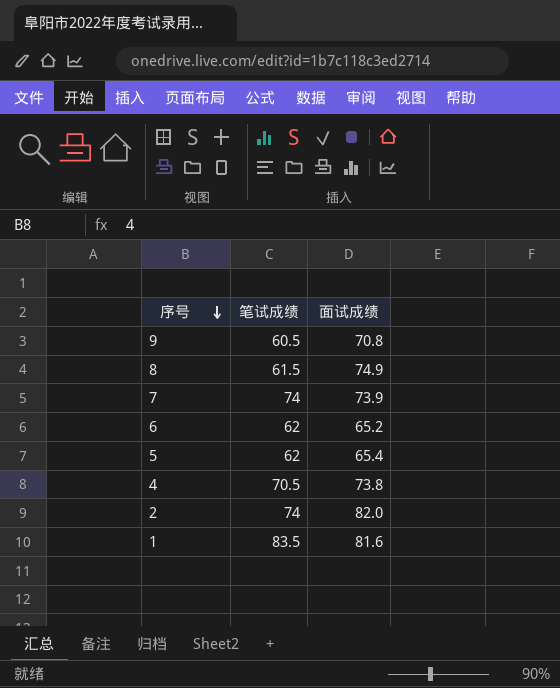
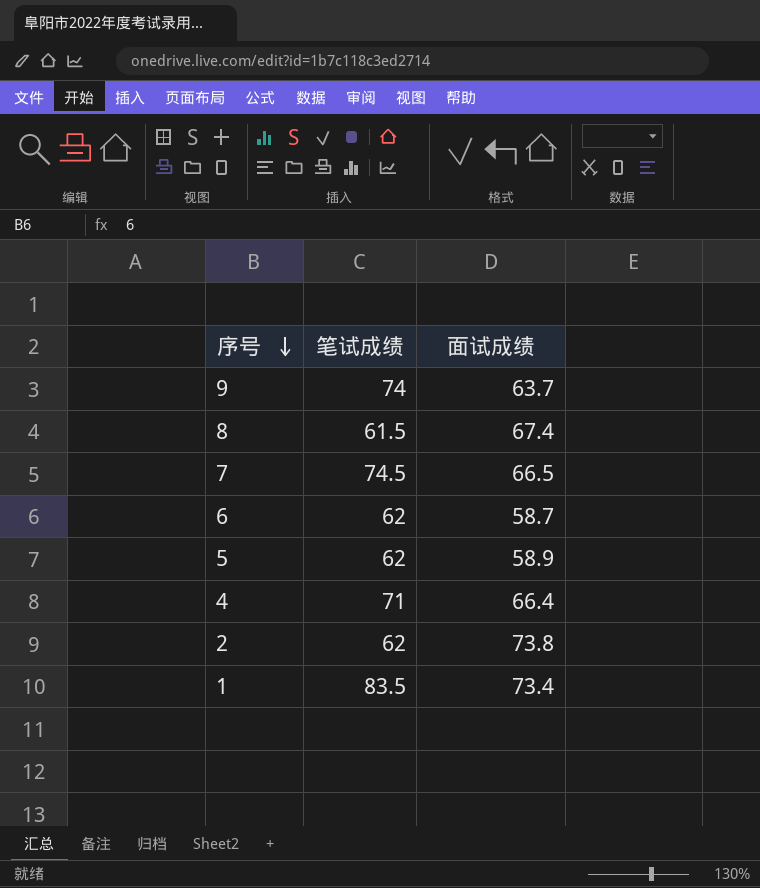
9 | 笔试成绩: 60.5 -> 74
9 | 面试成绩: 70.8 -> 63.7
8 | 面试成绩: 74.9 -> 67.4
7 | 笔试成绩: 74 -> 74.5
7 | 面试成绩: 73.9 -> 66.5
6 | 面试成绩: 65.2 -> 58.7
5 | 面试成绩: 65.4 -> 58.9
4 | 笔试成绩: 70.5 -> 71
4 | 面试成绩: 73.8 -> 66.4
2 | 笔试成绩: 74 -> 62
2 | 面试成绩: 82.0 -> 73.8
1 | 面试成绩: 81.6 -> 73.4

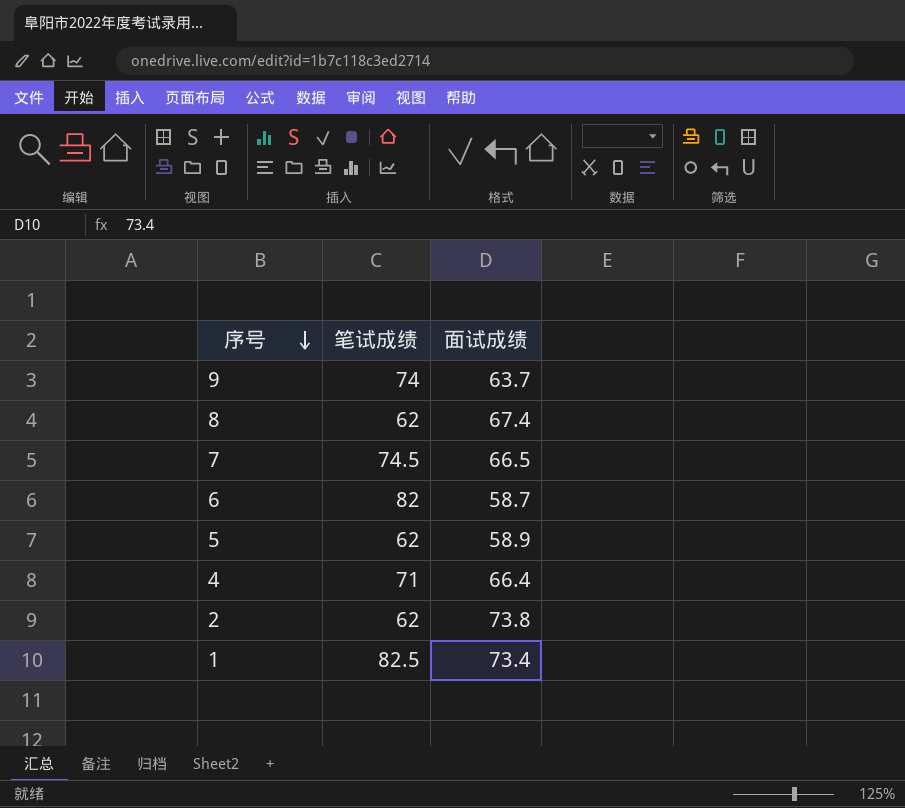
8 | 笔试成绩: 61.5 -> 62
6 | 笔试成绩: 62 -> 82
1 | 笔试成绩: 83.5 -> 82.5

